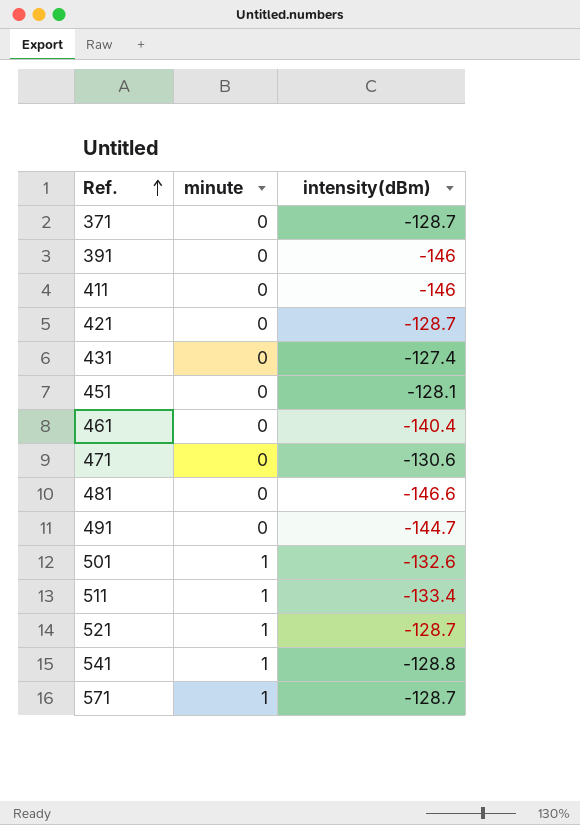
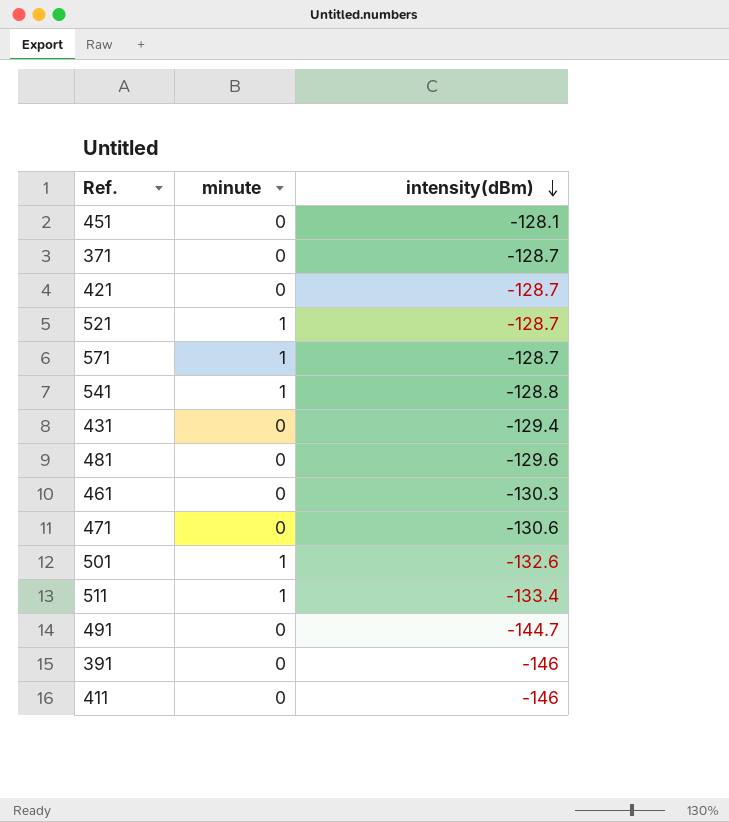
row order: Ref. ascending -> intensity(dBm) descending
431 | intensity(dBm): -127.4 -> -129.4
481 | intensity(dBm): -146.6 -> -129.6
461 | intensity(dBm): -140.4 -> -130.3

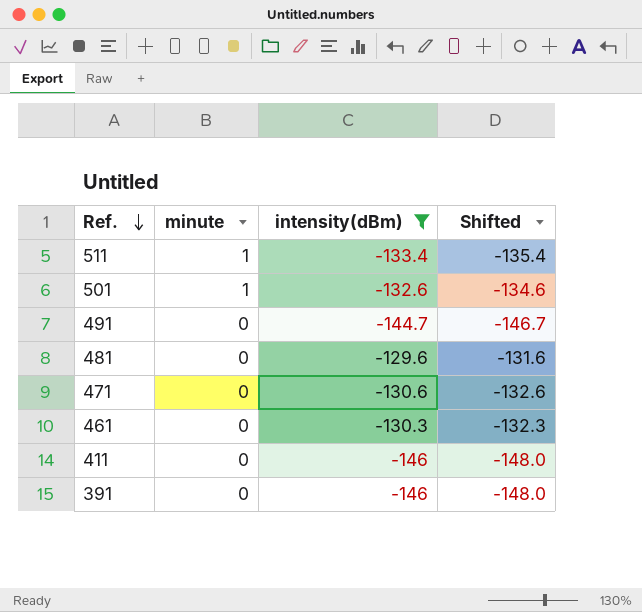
filter: none -> intensity(dBm) <= -129.6
row order: intensity(dBm) descending -> Ref. descending
column Shifted | formula: none -> [intensity(dBm)] - 2

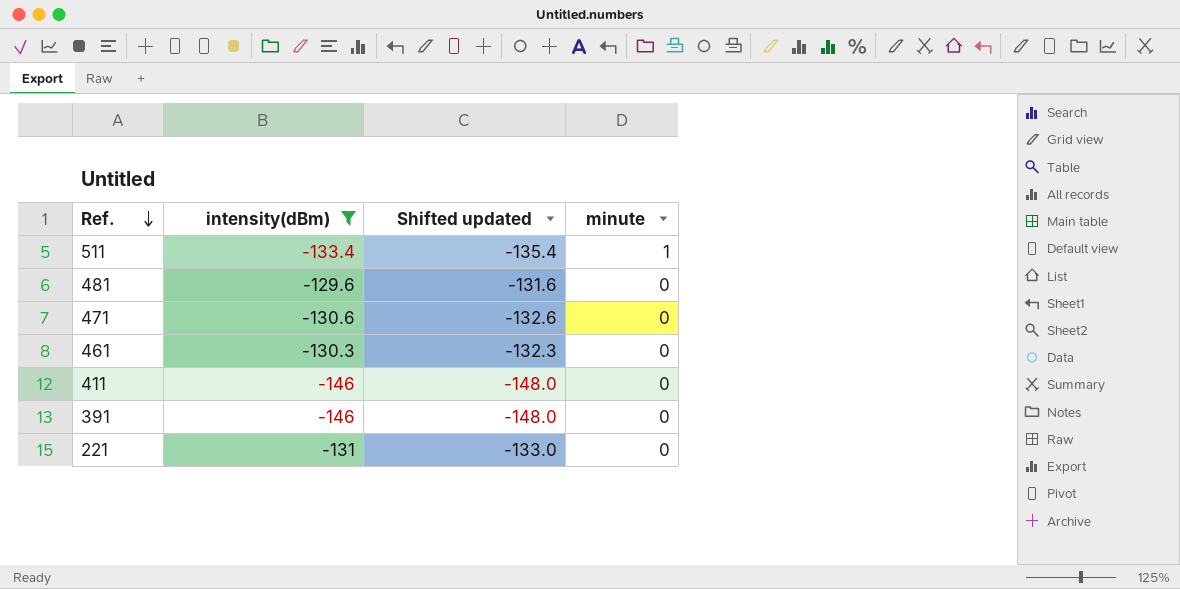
column name: Shifted -> Shifted updated
column minute | position: 2 -> 4
row 501: 1 | -132.6 | -134.6 -> none
row 491: 0 | -144.7 | -146.7 -> none
row 221: none -> -131 | -133.0 | 0

